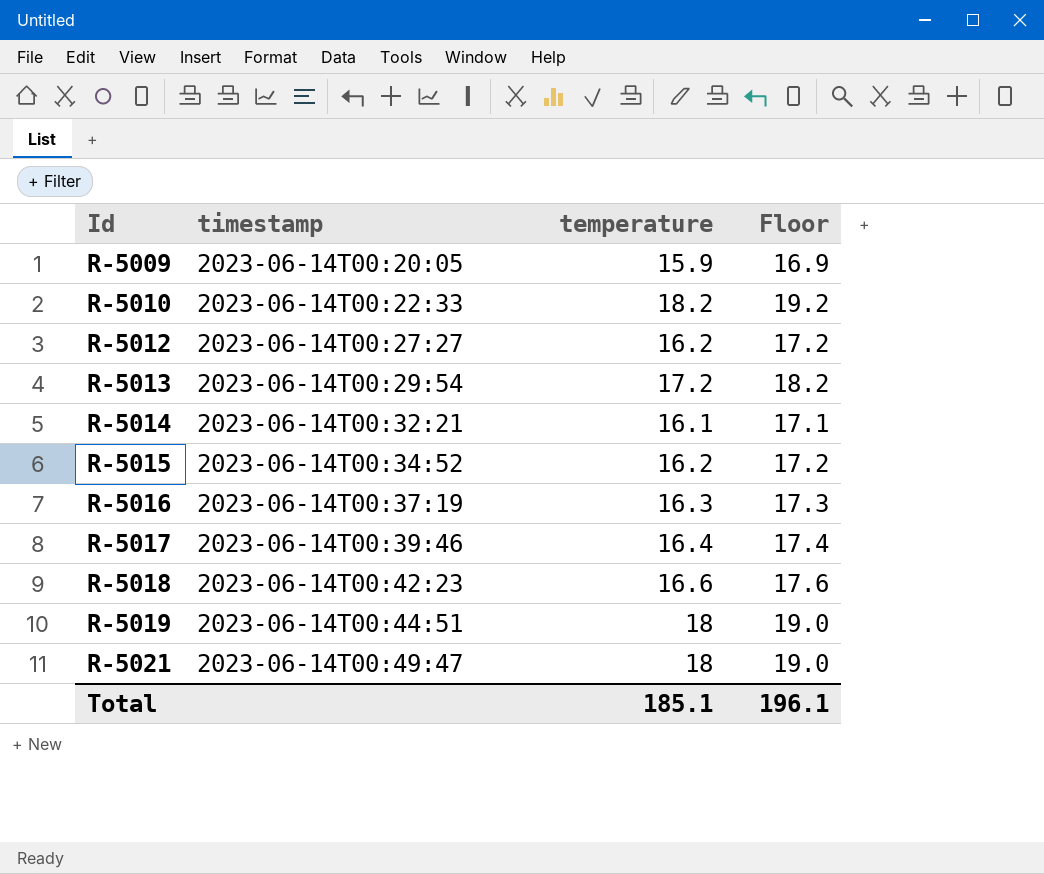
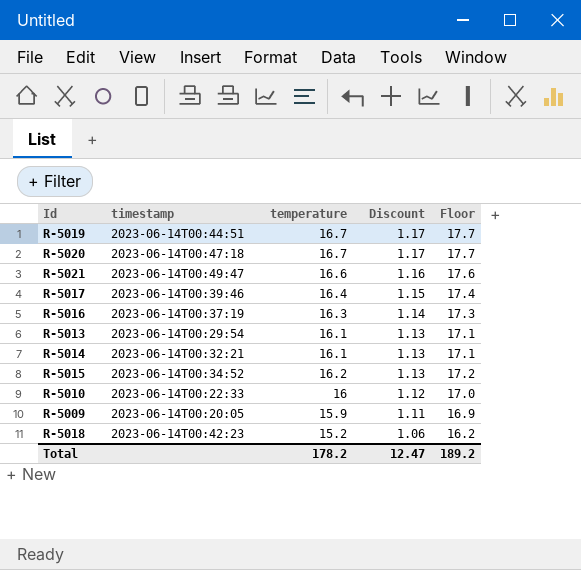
row order: Id ascending -> Discount descending
column Discount | formula: none -> [temperature] * 0.07
row R-5012: 2023-06-14T00:27:27 | 16.2 | 17.2 -> none
R-5019 | temperature: 18 -> 16.7
R-5019 | Floor: 19.0 -> 17.7
row R-5020: none -> 2023-06-14T00:47:18 | 16.7 | 1.17 | 17.7
R-5021 | temperature: 18 -> 16.6
R-5021 | Floor: 19.0 -> 17.6
R-5013 | temperature: 17.2 -> 16.1
R-5013 | Floor: 18.2 -> 17.1
R-5010 | temperature: 18.2 -> 16
R-5010 | Floor: 19.2 -> 17.0
R-5018 | temperature: 16.6 -> 15.2
R-5018 | Floor: 17.6 -> 16.2
Total | temperature: 185.1 -> 178.2
Total | Floor: 196.1 -> 189.2

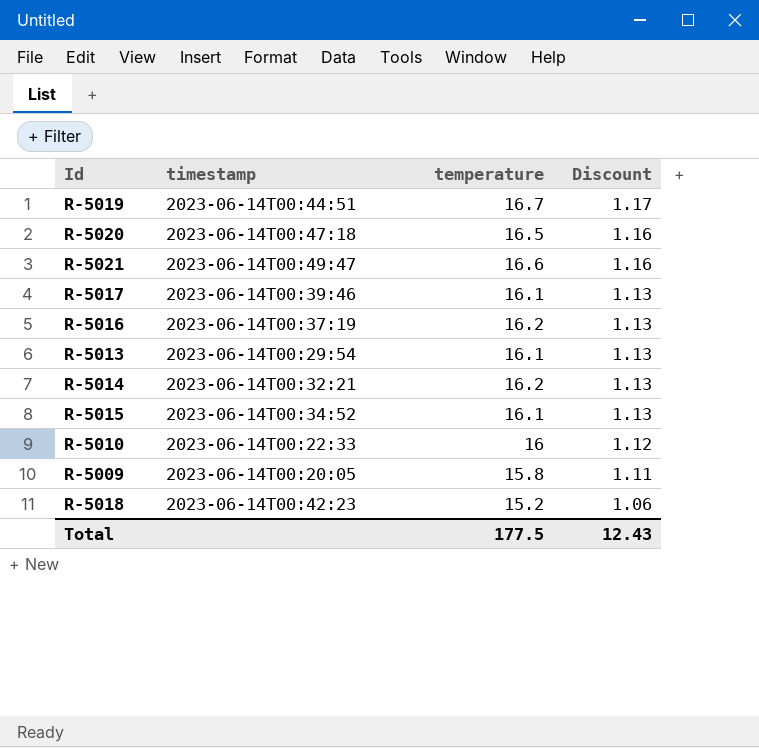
column Floor | formula: [temperature] + 1 -> none
R-5020 | temperature: 16.7 -> 16.5
R-5020 | Discount: 1.17 -> 1.16
R-5017 | temperature: 16.4 -> 16.1
R-5017 | Discount: 1.15 -> 1.13
R-5016 | temperature: 16.3 -> 16.2
R-5016 | Discount: 1.14 -> 1.13
R-5014 | temperature: 16.1 -> 16.2
R-5015 | temperature: 16.2 -> 16.1
R-5009 | temperature: 15.9 -> 15.8
Total | temperature: 178.2 -> 177.5
Total | Discount: 12.47 -> 12.43

